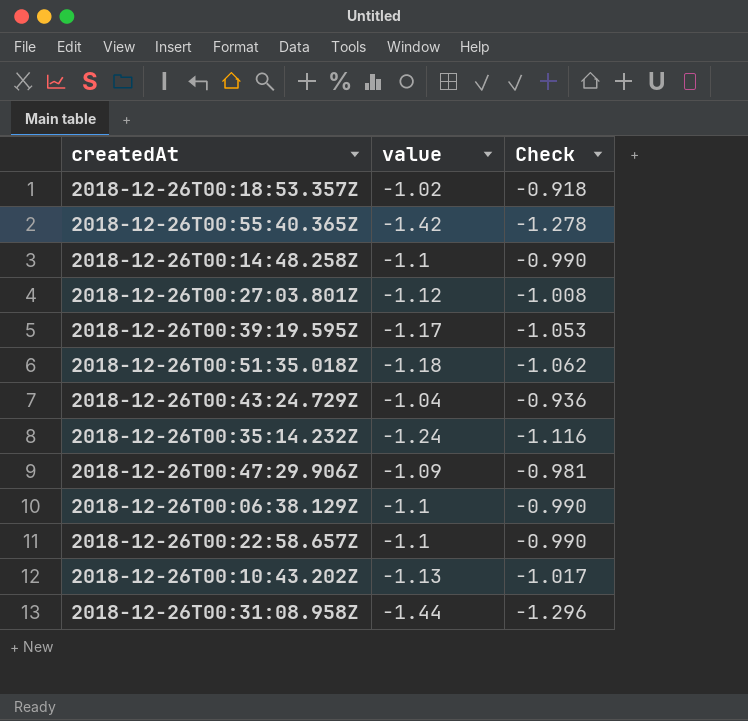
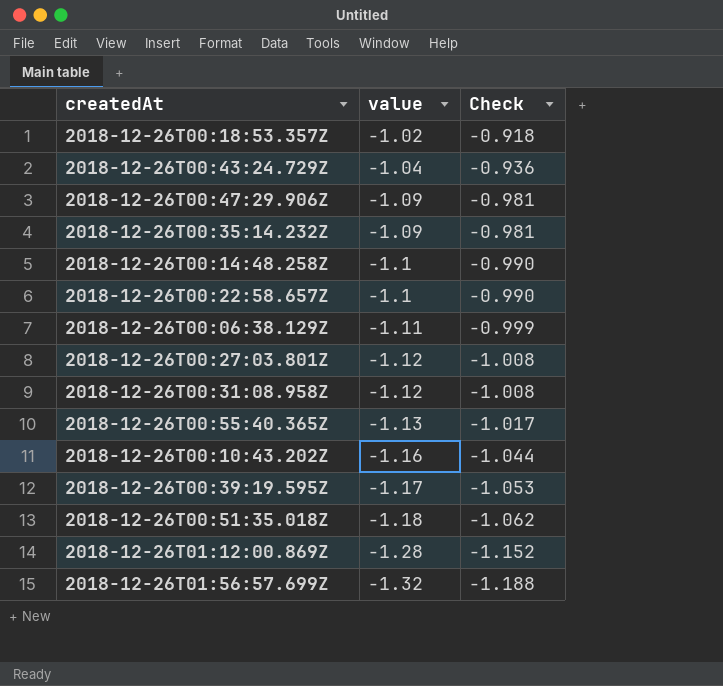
row order: none -> value descending
2018-12-26T00:35:14.232Z | value: -1.24 -> -1.09
2018-12-26T00:35:14.232Z | Check: -1.116 -> -0.981
2018-12-26T00:06:38.129Z | value: -1.1 -> -1.11
2018-12-26T00:06:38.129Z | Check: -0.990 -> -0.999
2018-12-26T00:31:08.958Z | value: -1.44 -> -1.12
2018-12-26T00:31:08.958Z | Check: -1.296 -> -1.008
2018-12-26T00:55:40.365Z | value: -1.42 -> -1.13
2018-12-26T00:55:40.365Z | Check: -1.278 -> -1.017
2018-12-26T00:10:43.202Z | value: -1.13 -> -1.16
2018-12-26T00:10:43.202Z | Check: -1.017 -> -1.044
row 2018-12-26T01:12:00.869Z: none -> -1.28 | -1.152
row 2018-12-26T01:56:57.699Z: none -> -1.32 | -1.188

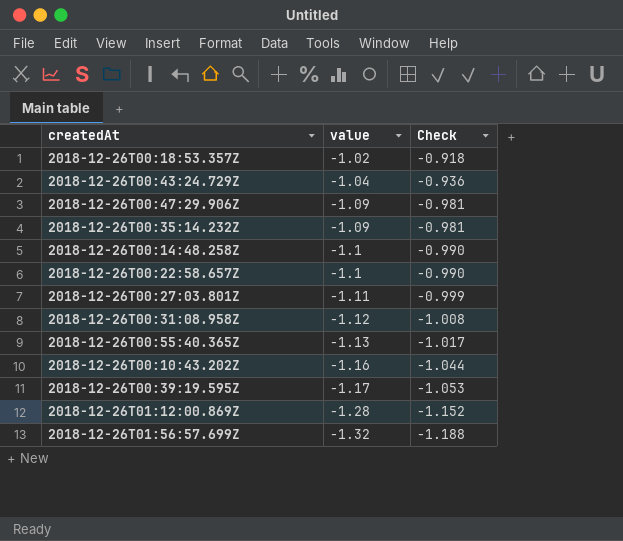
row 2018-12-26T00:06:38.129Z: -1.11 | -0.999 -> none
row 2018-12-26T00:51:35.018Z: -1.18 | -1.062 -> none
2018-12-26T00:27:03.801Z | value: -1.12 -> -1.11
2018-12-26T00:27:03.801Z | Check: -1.008 -> -0.999

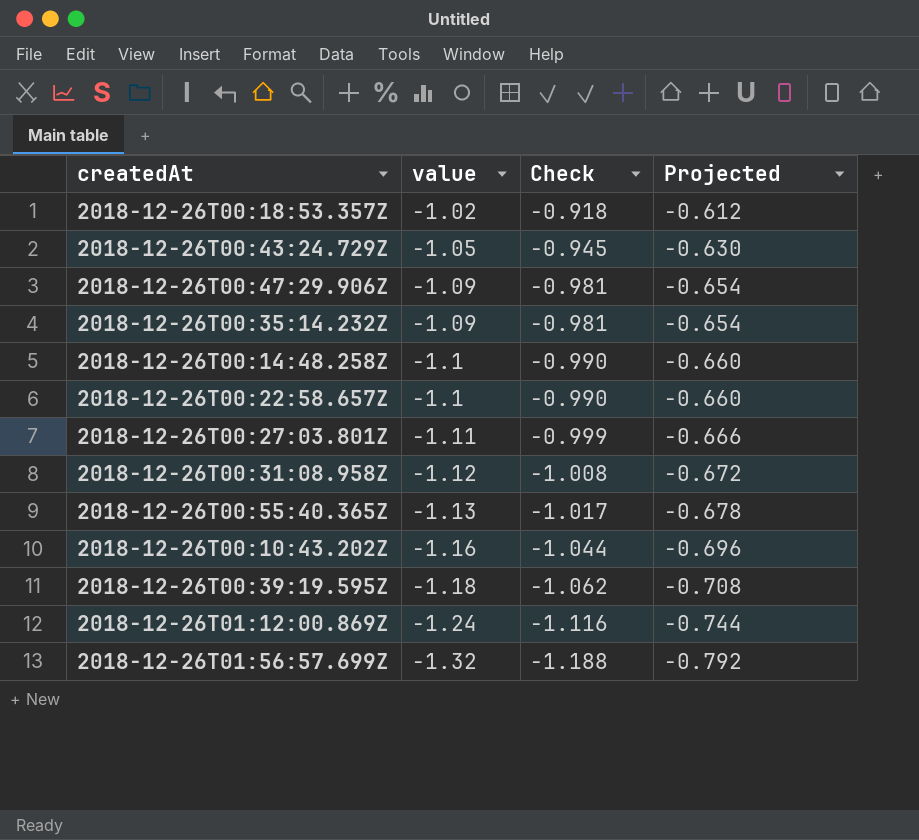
column Projected | formula: none -> [value] * 0.6
2018-12-26T00:43:24.729Z | value: -1.04 -> -1.05
2018-12-26T00:43:24.729Z | Check: -0.936 -> -0.945
2018-12-26T00:39:19.595Z | value: -1.17 -> -1.18
2018-12-26T00:39:19.595Z | Check: -1.053 -> -1.062
2018-12-26T01:12:00.869Z | value: -1.28 -> -1.24
2018-12-26T01:12:00.869Z | Check: -1.152 -> -1.116

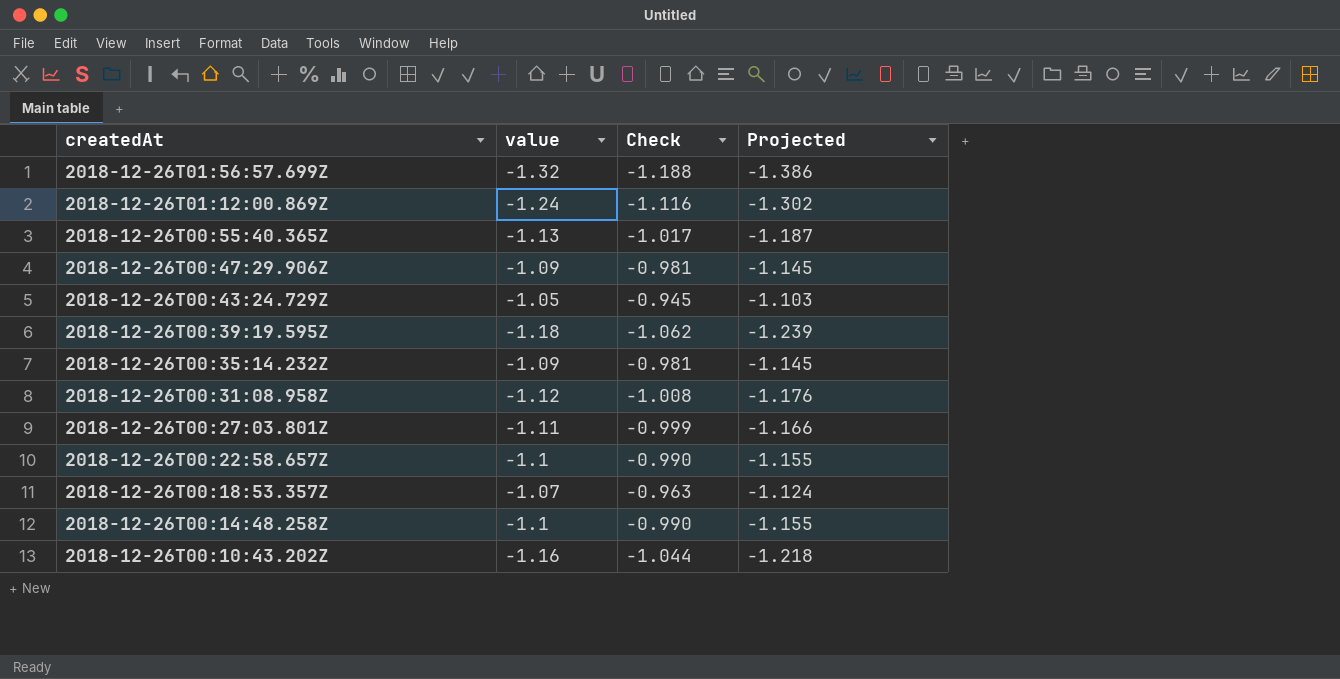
row order: value descending -> createdAt descending
column Projected | formula: [value] * 0.6 -> [value] * 1.05
2018-12-26T00:18:53.357Z | value: -1.02 -> -1.07
2018-12-26T00:18:53.357Z | Check: -0.918 -> -0.963

